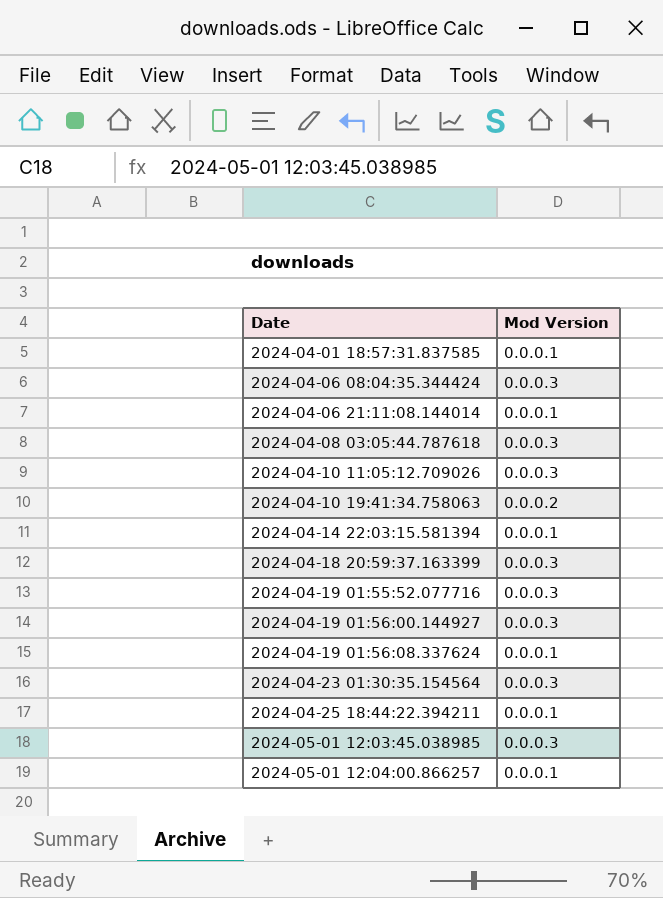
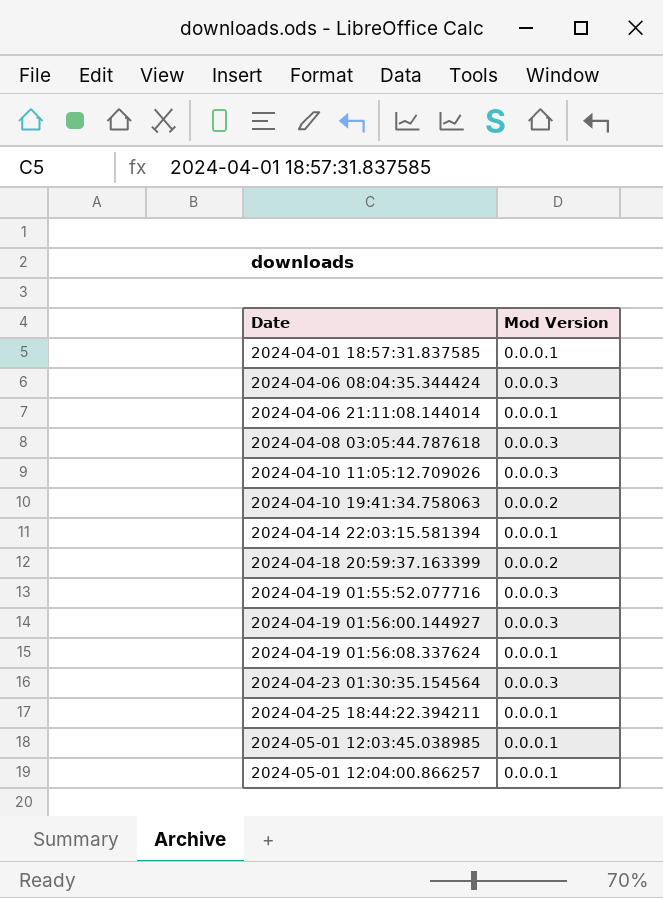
2024-04-18 20:59:37.163399 | Mod Version: 0.0.0.3 -> 0.0.0.2
2024-05-01 12:03:45.038985 | Mod Version: 0.0.0.3 -> 0.0.0.1

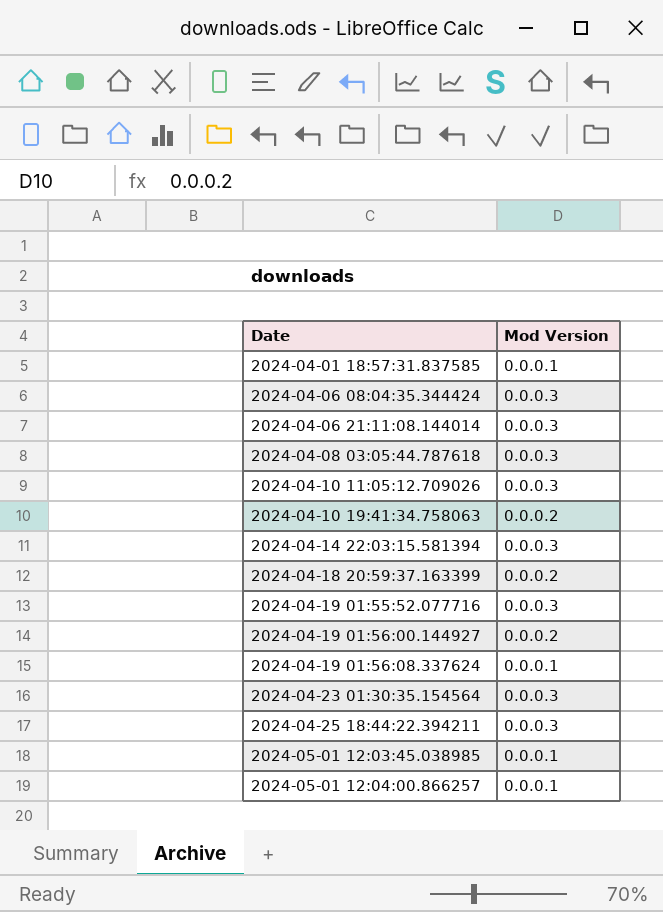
2024-04-06 21:11:08.144014 | Mod Version: 0.0.0.1 -> 0.0.0.3
2024-04-14 22:03:15.581394 | Mod Version: 0.0.0.1 -> 0.0.0.3
2024-04-19 01:56:00.144927 | Mod Version: 0.0.0.3 -> 0.0.0.2
2024-04-25 18:44:22.394211 | Mod Version: 0.0.0.1 -> 0.0.0.3

